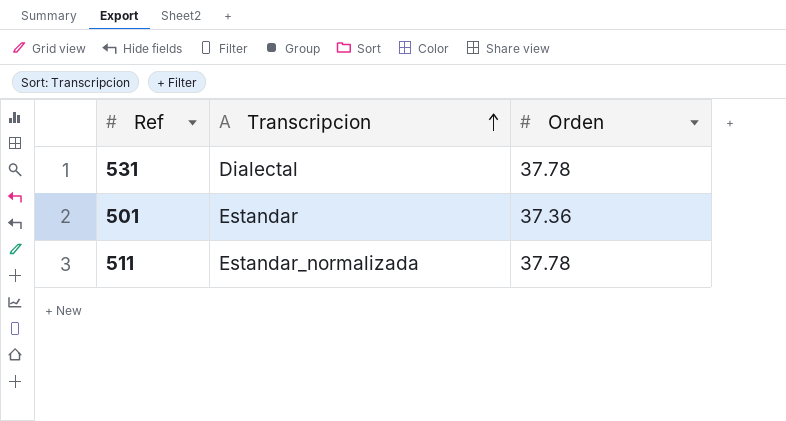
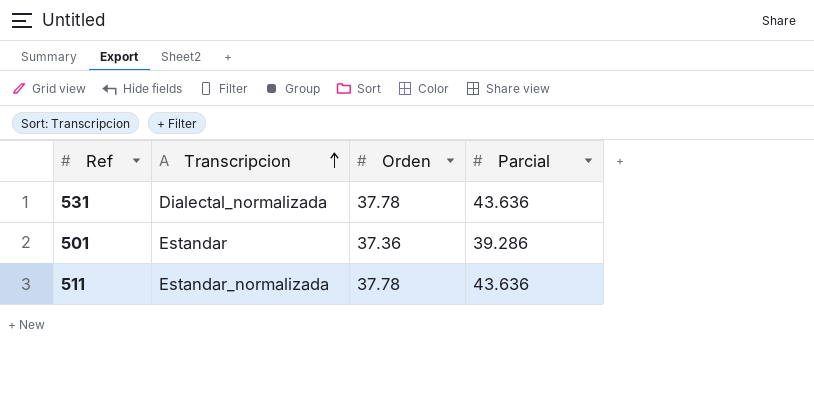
column Parcial | position: none -> 4
531 | Transcripcion: Dialectal -> Dialectal_normalizada

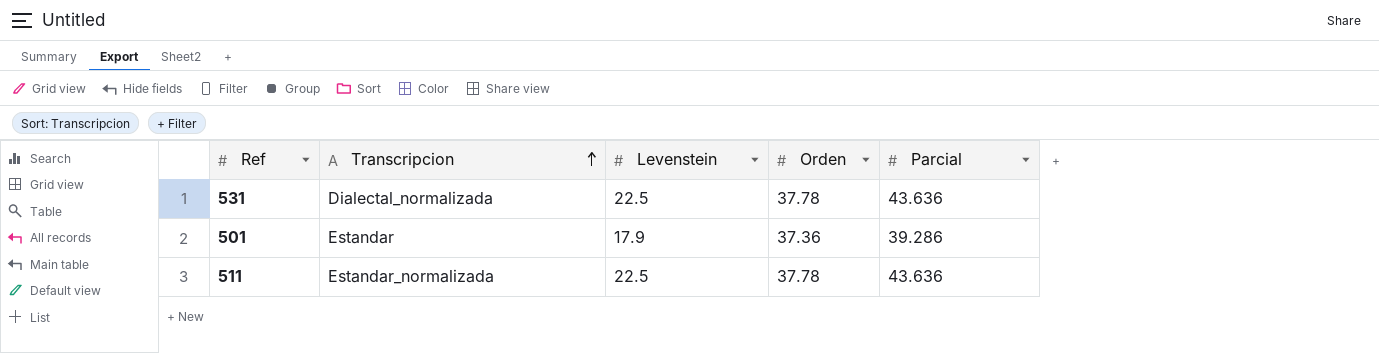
column Levenstein | position: none -> 3

